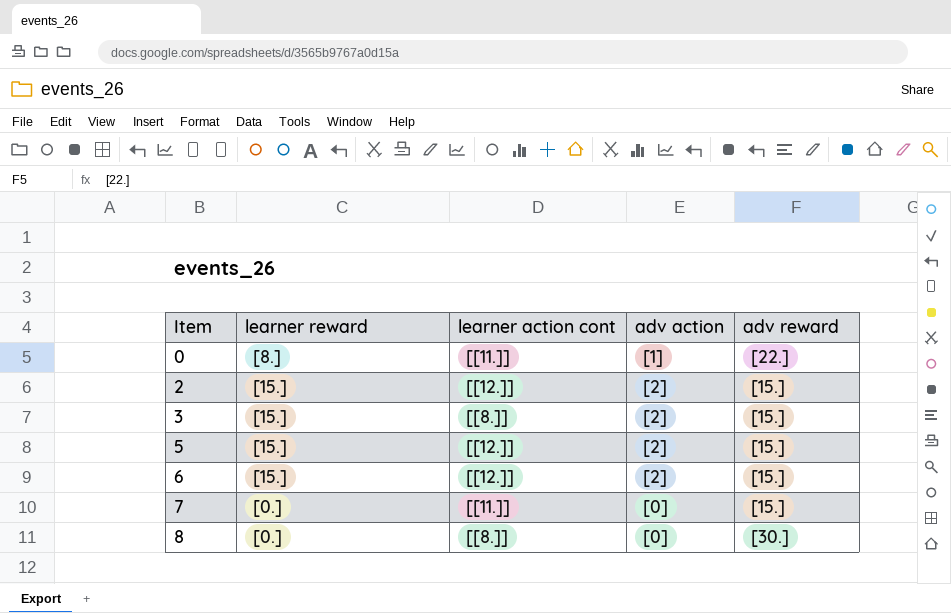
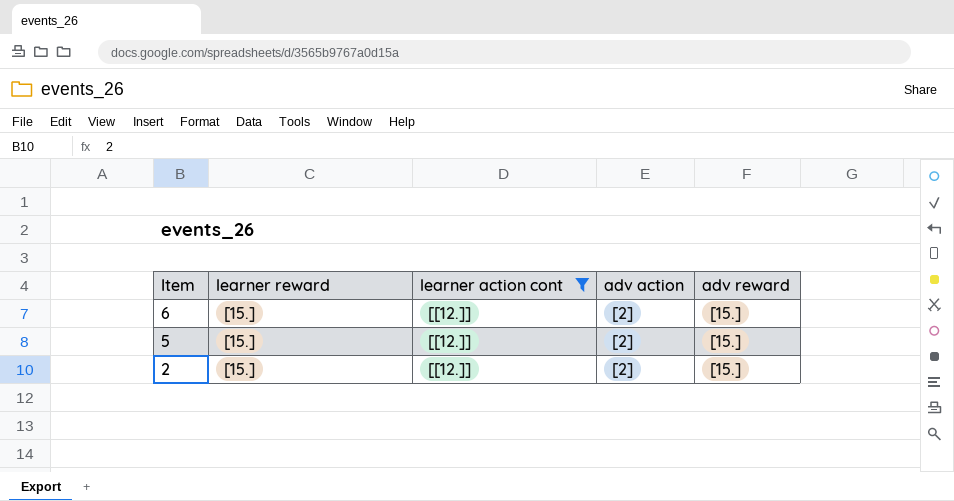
filter: none -> learner action cont = [[12.]]
row order: Item ascending -> Item descending

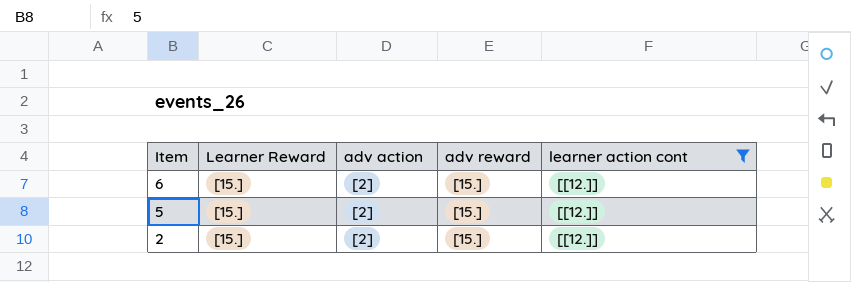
column name: learner reward -> Learner Reward
column learner action cont | position: 3 -> 5

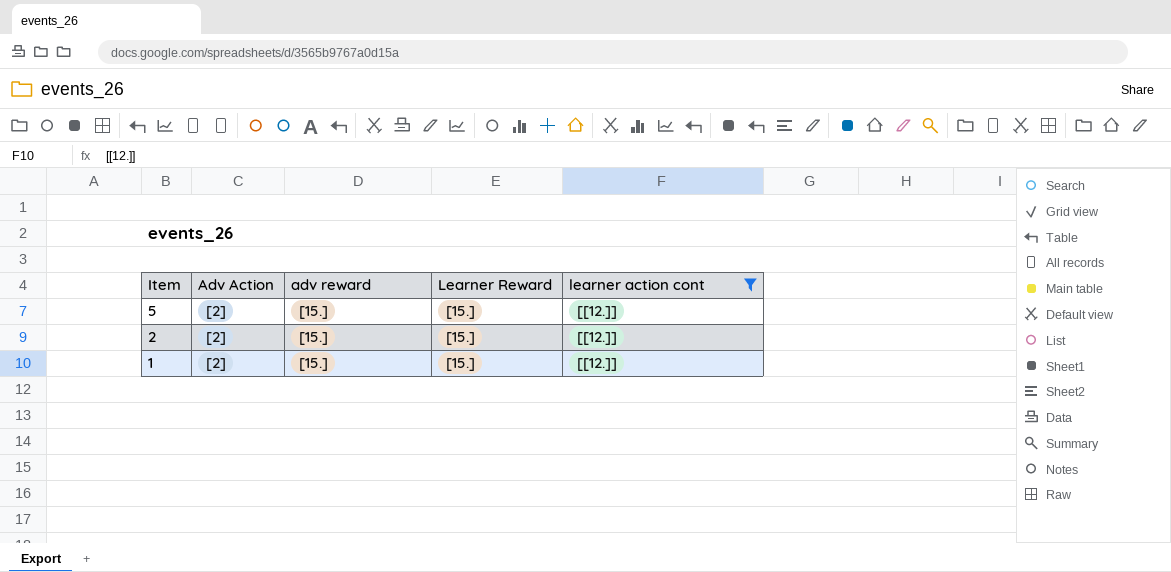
column name: adv action -> Adv Action
column Learner Reward | position: 2 -> 4
row 6: [15.] | [2] | [15.] | [[12.]] -> none
row 1: none -> [2] | [15.] | [15.] | [[12.]]

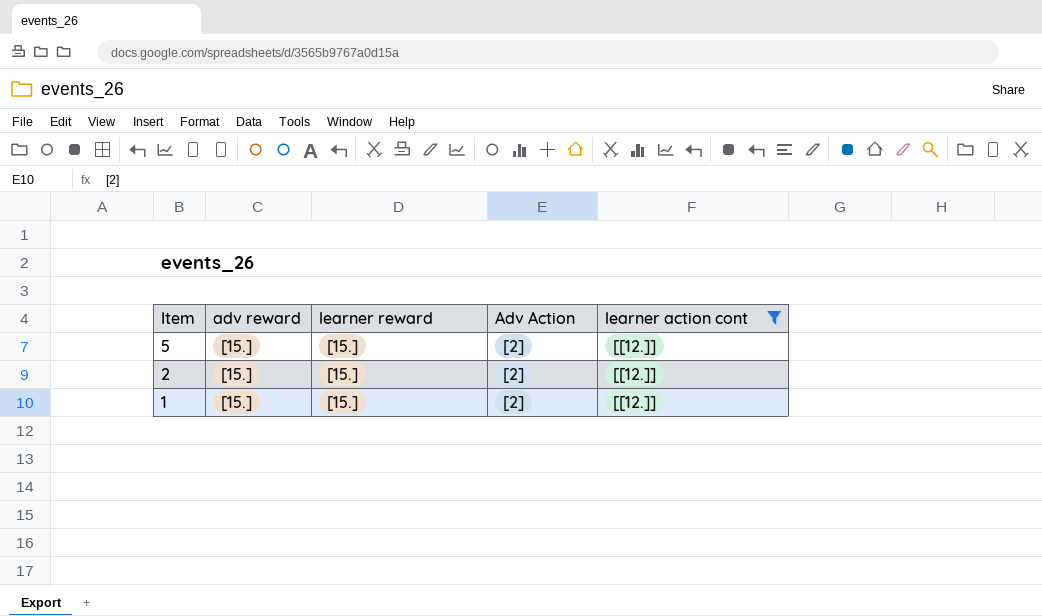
column name: Learner Reward -> learner reward
column Adv Action | position: 2 -> 4

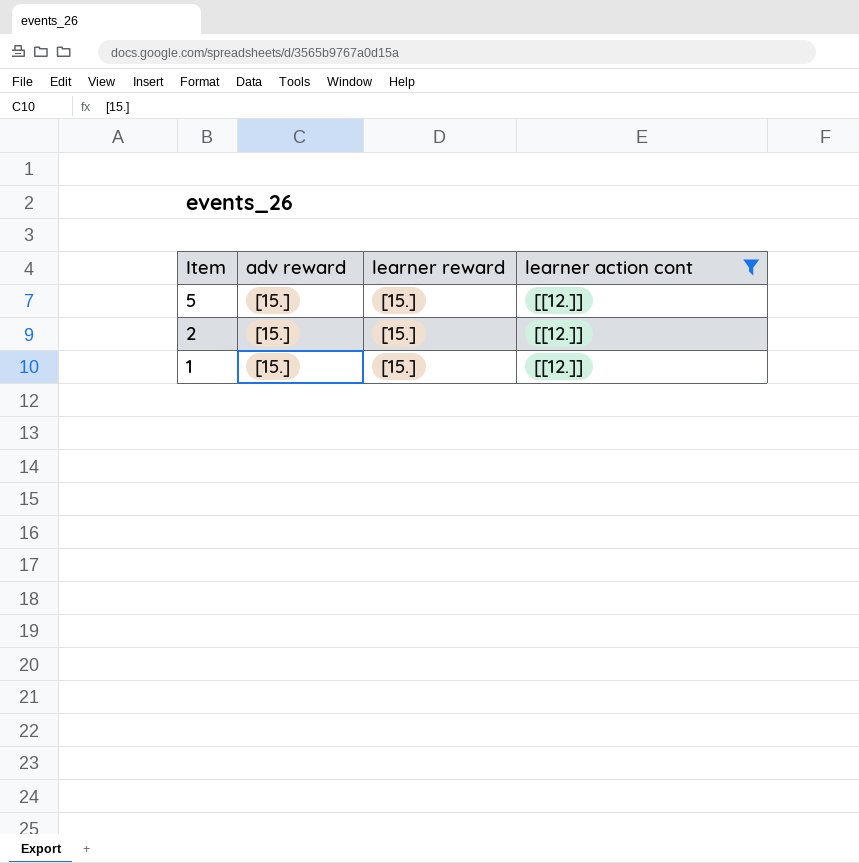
column Adv Action | position: 4 -> none

